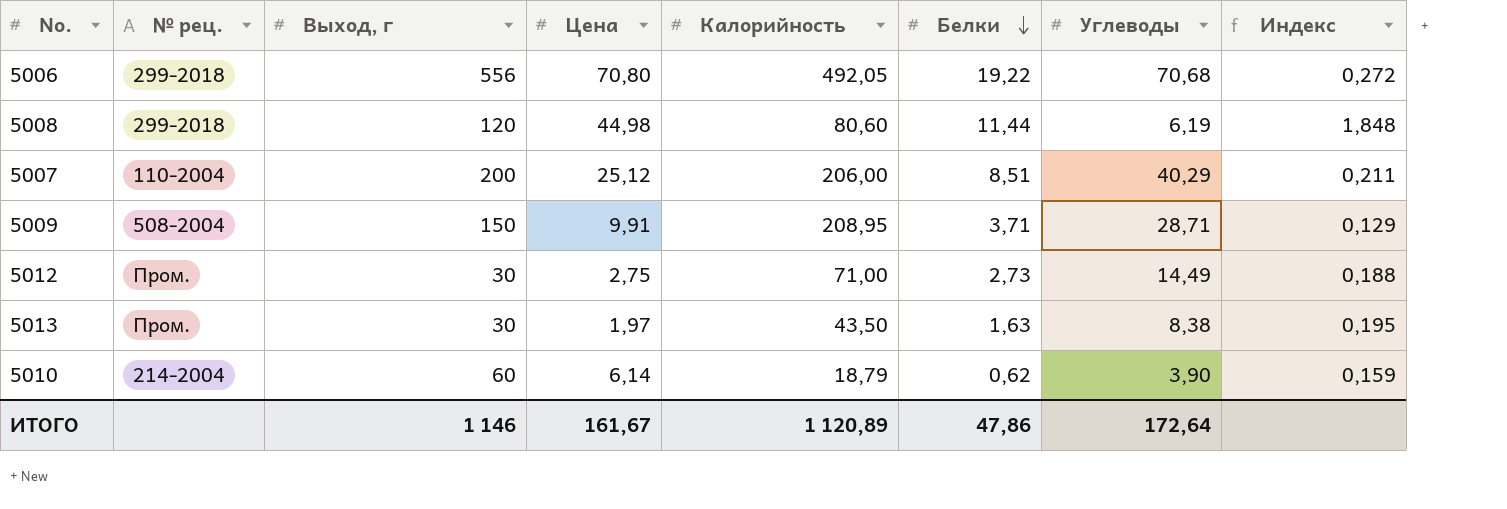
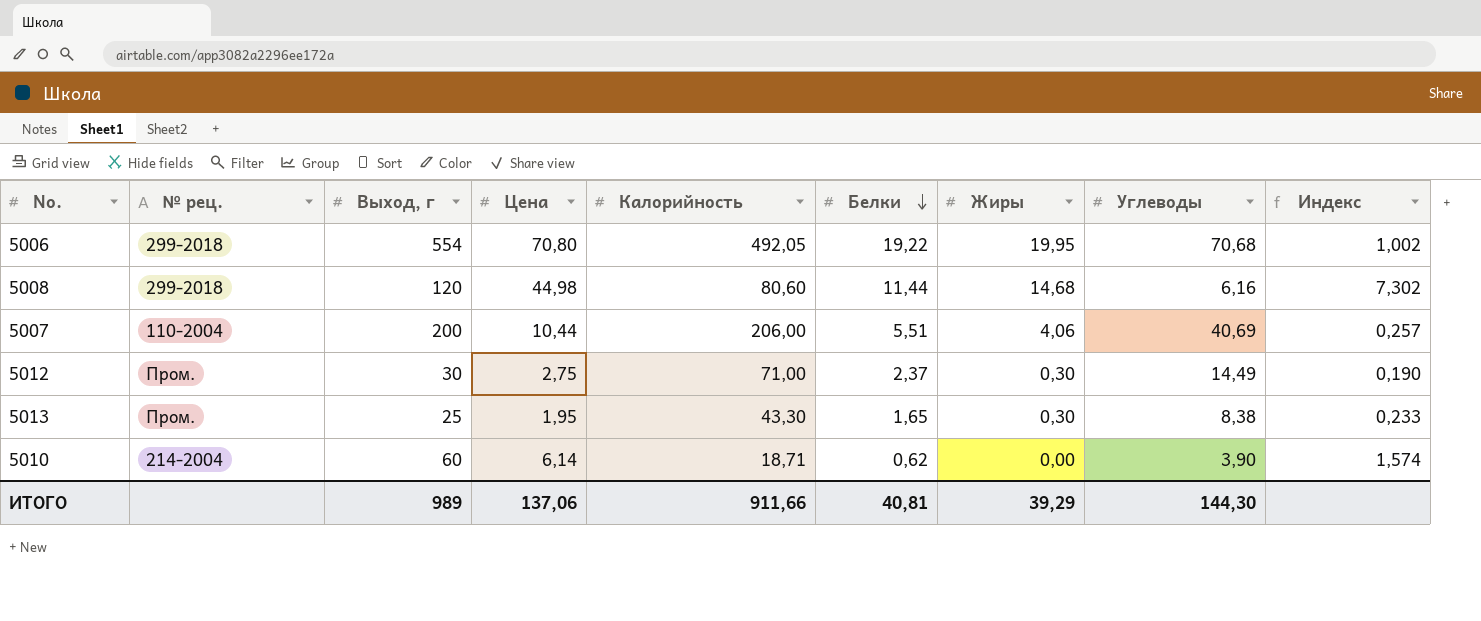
column Жиры | position: none -> 7
column Индекс | formula: [Белки] / [Углеводы] -> [Цена] / [Углеводы]
row 5009: 508-2004 | 150 | 9,91 | 208,95 | 3,71 | 28,71 | 0,129 -> none
5006 | Выход, г: 556 -> 554
5008 | Углеводы: 6,19 -> 6,16
5007 | Цена: 25,12 -> 10,44
5007 | Белки: 8,51 -> 5,51
5007 | Углеводы: 40,29 -> 40,69
5012 | Белки: 2,73 -> 2,37
5013 | Выход, г: 30 -> 25
5013 | Цена: 1,97 -> 1,95
5013 | Калорийность: 43,50 -> 43,30
5013 | Белки: 1,63 -> 1,65
5010 | Калорийность: 18,79 -> 18,71
ИТОГО | Выход, г: 1 146 -> 989
ИТОГО | Цена: 161,67 -> 137,06
ИТОГО | Калорийность: 1 120,89 -> 911,66
ИТОГО | Белки: 47,86 -> 40,81
ИТОГО | Углеводы: 172,64 -> 144,30

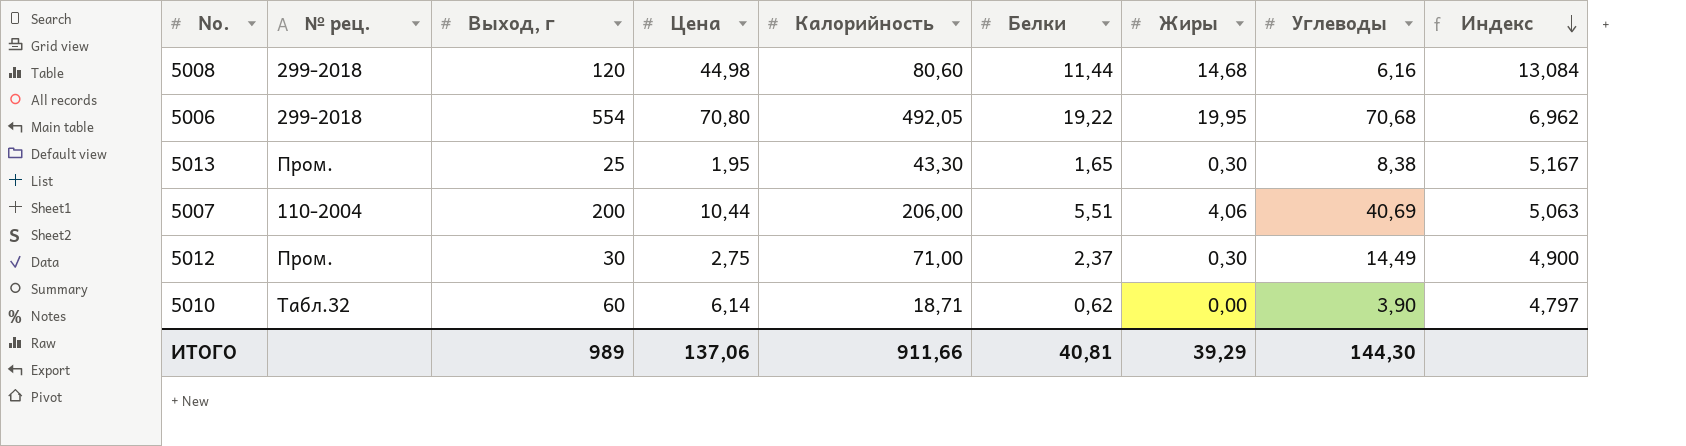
row order: Белки descending -> Индекс descending
column Индекс | formula: [Цена] / [Углеводы] -> [Калорийность] / [Углеводы]
5010 | № рец.: 214-2004 -> Табл.32

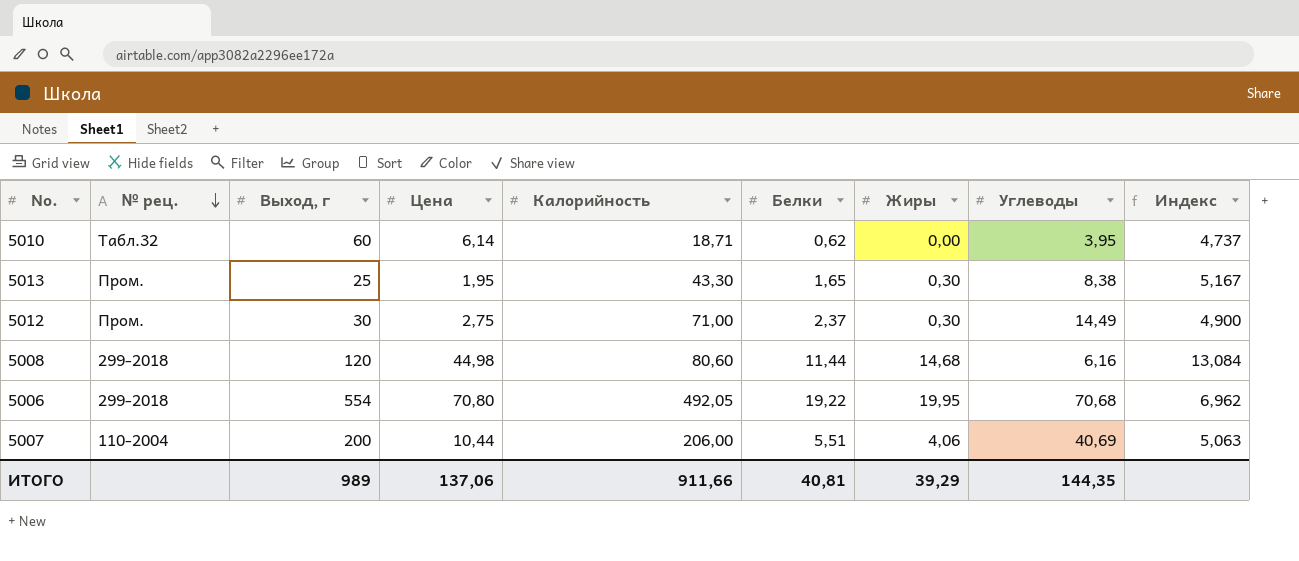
row order: Индекс descending -> № рец. descending
5010 | Углеводы: 3,90 -> 3,95
5010 | Индекс: 4,797 -> 4,737
ИТОГО | Углеводы: 144,30 -> 144,35

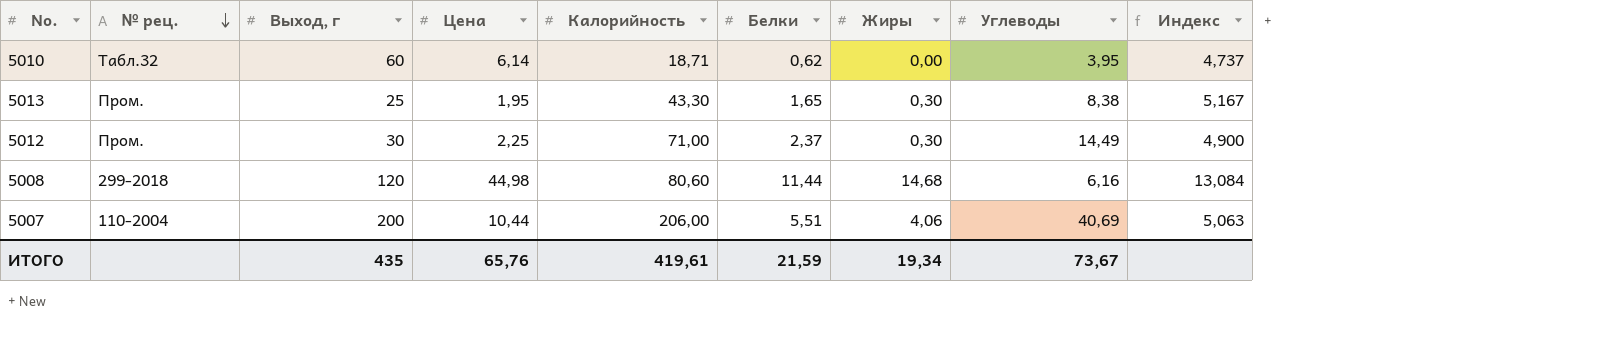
row 5006: 299-2018 | 554 | 70,80 | 492,05 | 19,22 | 19,95 | 70,68 | 6,962 -> none
5012 | Цена: 2,75 -> 2,25
ИТОГО | Выход, г: 989 -> 435
ИТОГО | Цена: 137,06 -> 65,76
ИТОГО | Калорийность: 911,66 -> 419,61
ИТОГО | Белки: 40,81 -> 21,59
ИТОГО | Жиры: 39,29 -> 19,34
ИТОГО | Углеводы: 144,35 -> 73,67

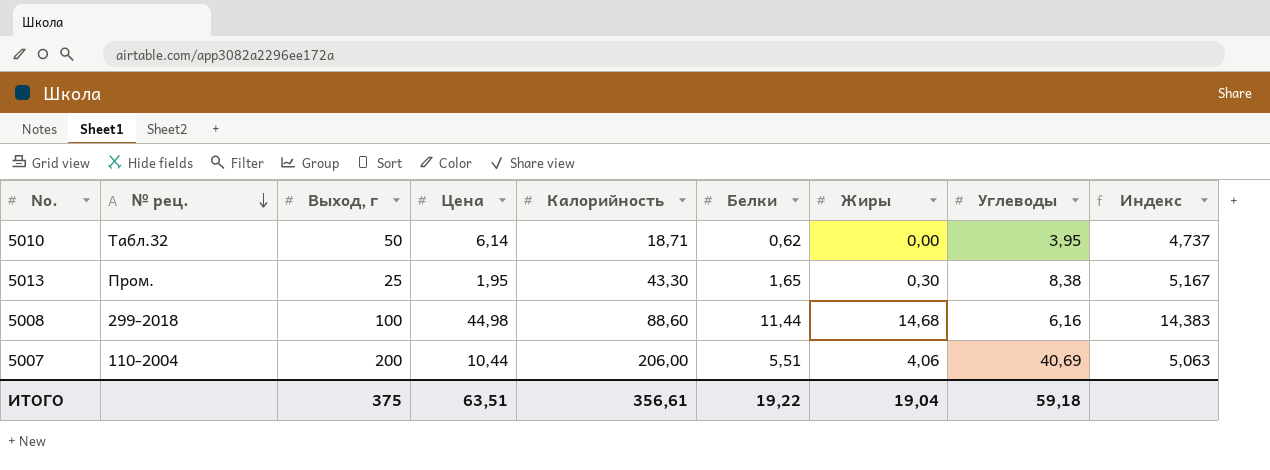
row 5012: Пром. | 30 | 2,25 | 71,00 | 2,37 | 0,30 | 14,49 | 4,900 -> none
5010 | Выход, г: 60 -> 50
5008 | Выход, г: 120 -> 100
5008 | Калорийность: 80,60 -> 88,60
5008 | Индекс: 13,084 -> 14,383
ИТОГО | Выход, г: 435 -> 375
ИТОГО | Цена: 65,76 -> 63,51
ИТОГО | Калорийность: 419,61 -> 356,61
ИТОГО | Белки: 21,59 -> 19,22
ИТОГО | Жиры: 19,34 -> 19,04
ИТОГО | Углеводы: 73,67 -> 59,18

